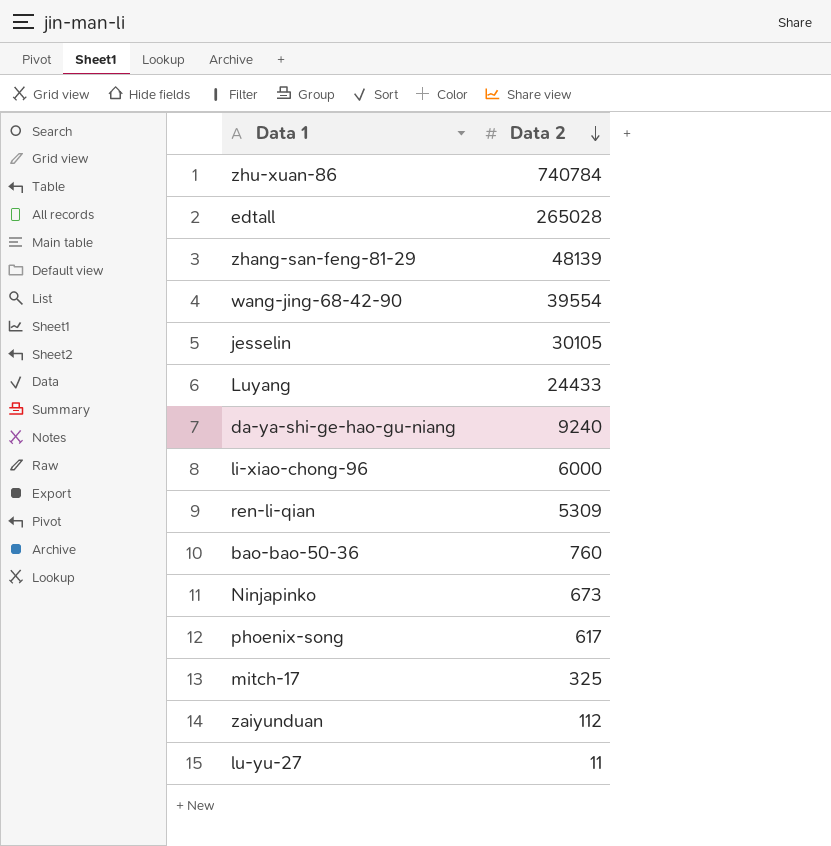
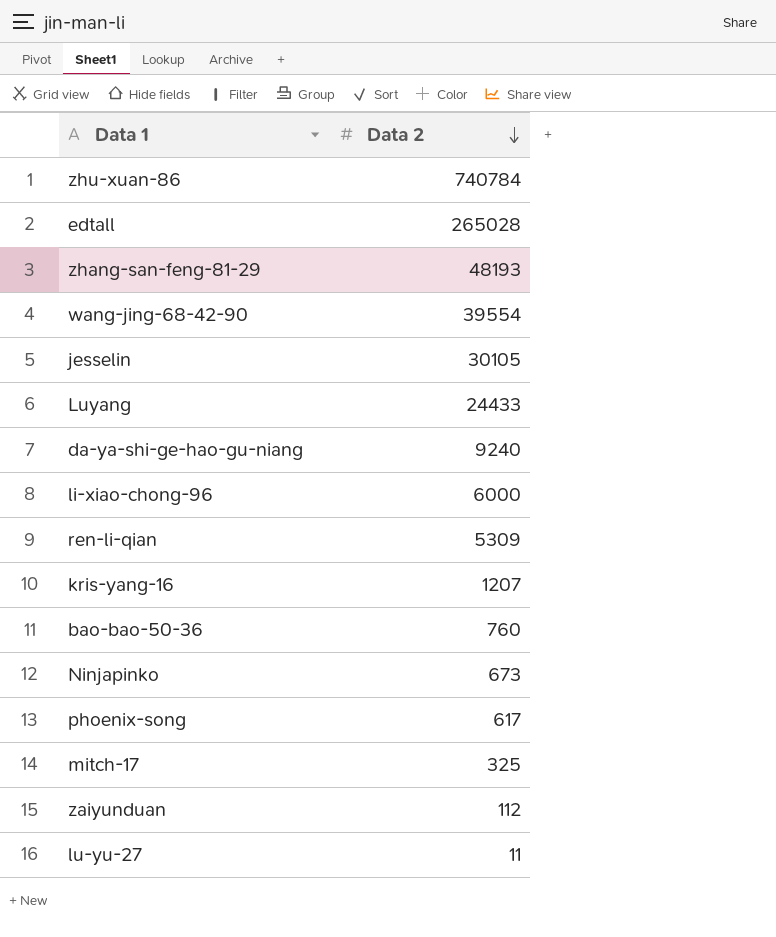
zhang-san-feng-81-29 | Data 2: 48139 -> 48193
row kris-yang-16: none -> 1207

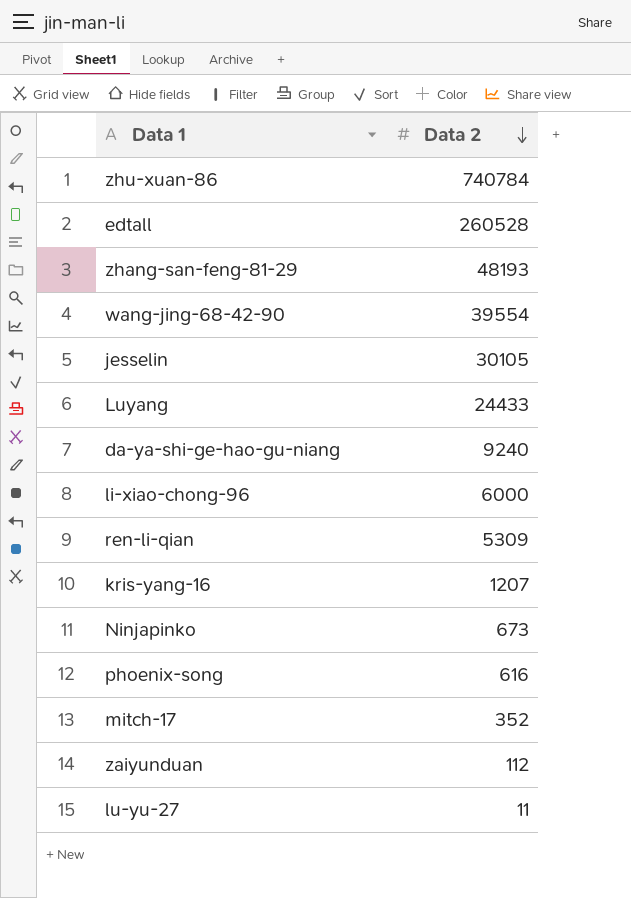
row bao-bao-50-36: 760 -> none
edtall | Data 2: 265028 -> 260528
phoenix-song | Data 2: 617 -> 616
mitch-17 | Data 2: 325 -> 352

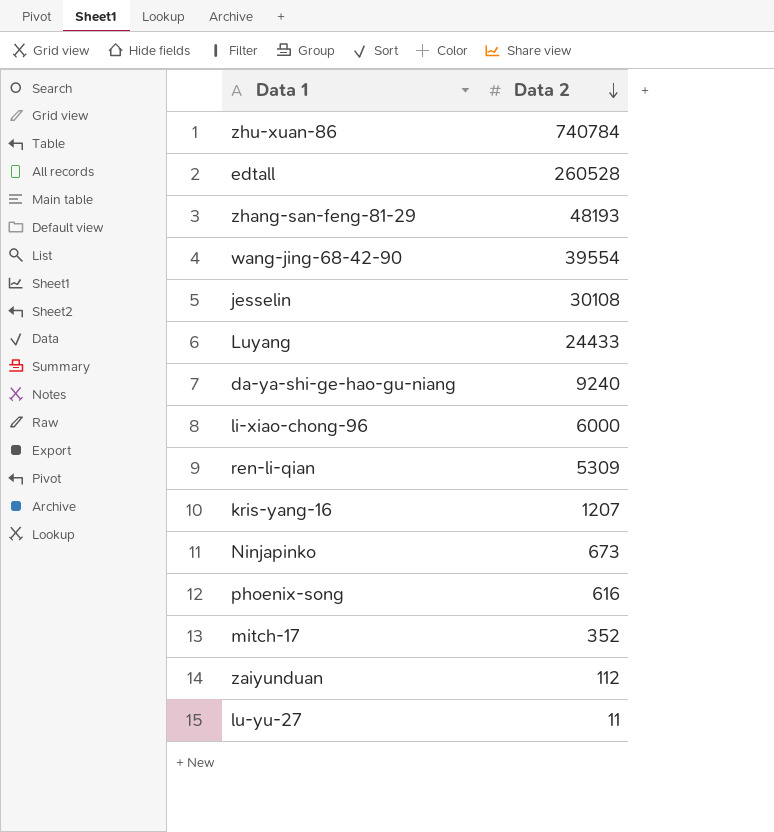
jesselin | Data 2: 30105 -> 30108

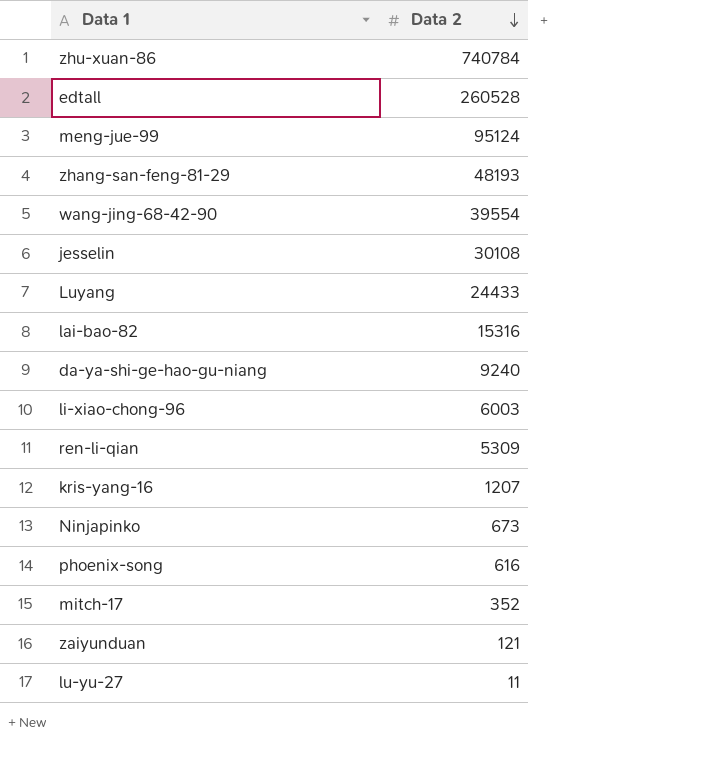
row meng-jue-99: none -> 95124
row lai-bao-82: none -> 15316
li-xiao-chong-96 | Data 2: 6000 -> 6003
zaiyunduan | Data 2: 112 -> 121

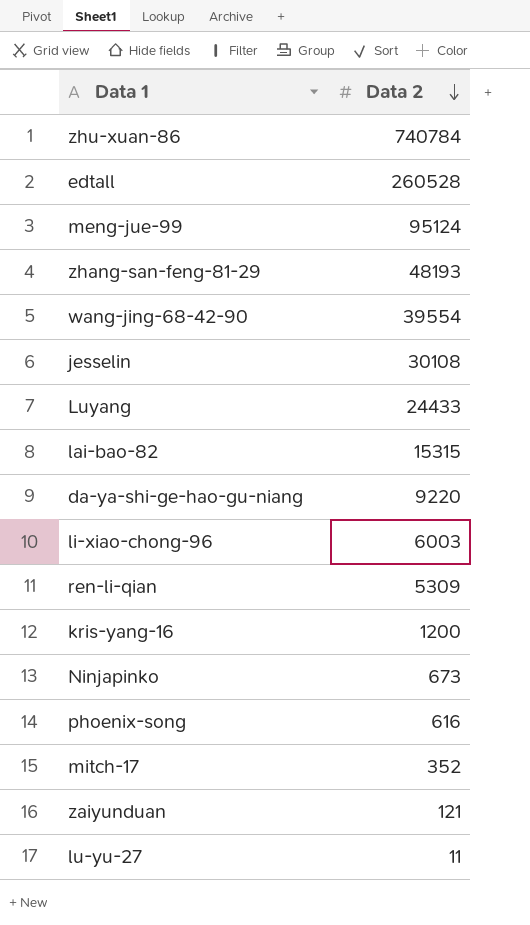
lai-bao-82 | Data 2: 15316 -> 15315
da-ya-shi-ge-hao-gu-niang | Data 2: 9240 -> 9220
kris-yang-16 | Data 2: 1207 -> 1200

